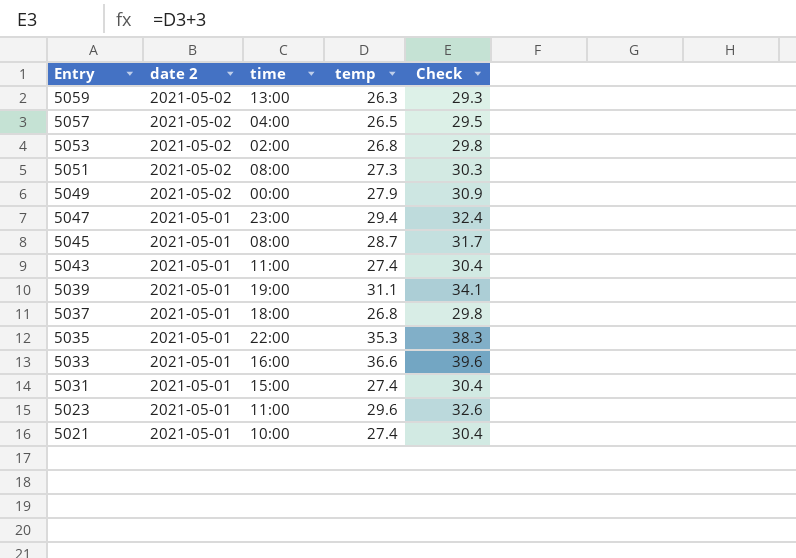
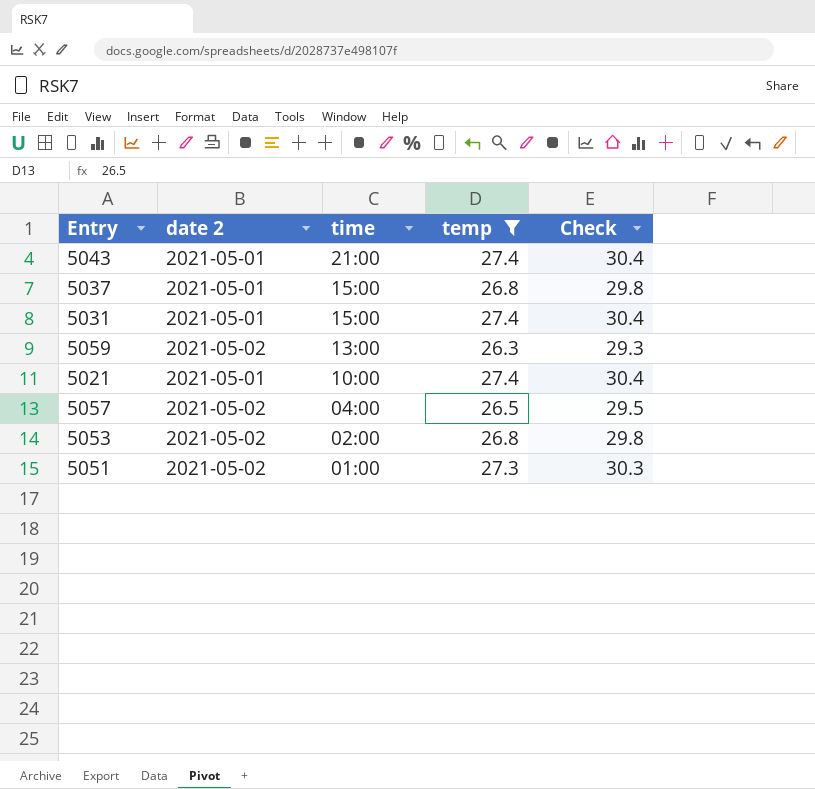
filter: none -> temp <= 27.4
row order: Entry descending -> time descending
5043 | time: 11:00 -> 21:00
5037 | time: 18:00 -> 15:00
5051 | time: 08:00 -> 01:00

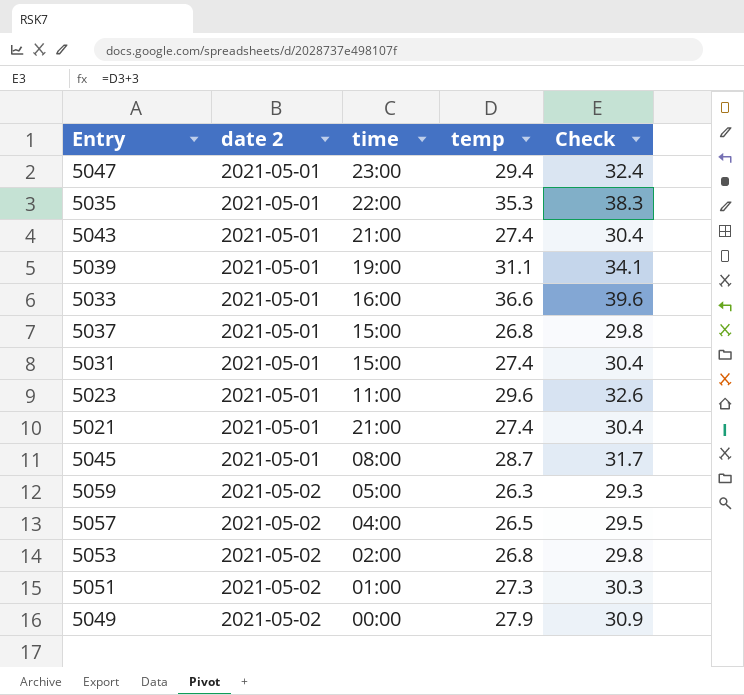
filter: temp <= 27.4 -> none
row order: time descending -> date 2 ascending
5021 | time: 10:00 -> 21:00
5059 | time: 13:00 -> 05:00

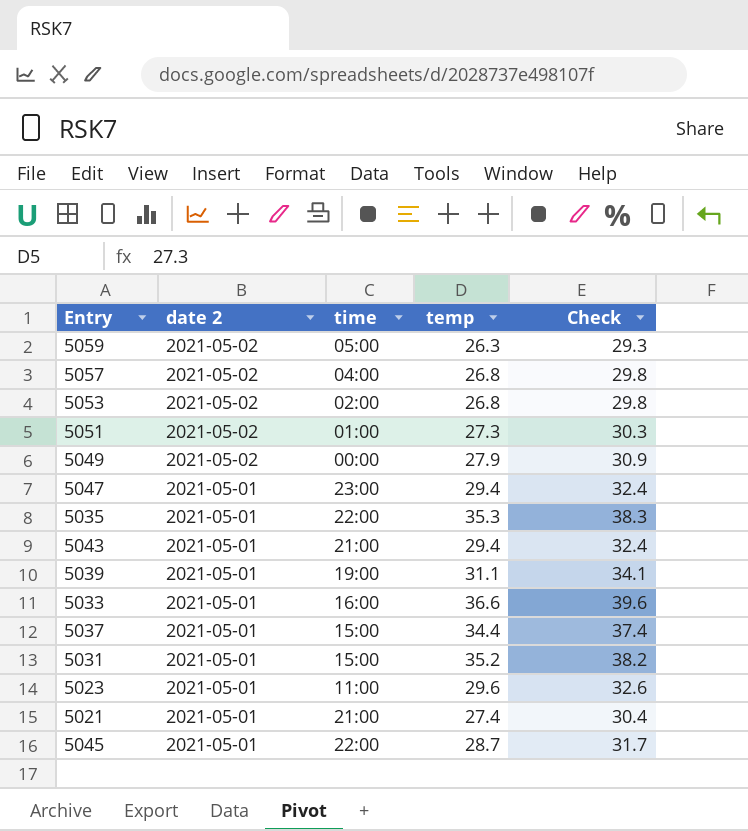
row order: date 2 ascending -> date 2 descending
5057 | temp: 26.5 -> 26.8
5057 | Check: 29.5 -> 29.8
5043 | temp: 27.4 -> 29.4
5043 | Check: 30.4 -> 32.4
5037 | temp: 26.8 -> 34.4
5037 | Check: 29.8 -> 37.4
5031 | temp: 27.4 -> 35.2
5031 | Check: 30.4 -> 38.2
5045 | time: 08:00 -> 22:00

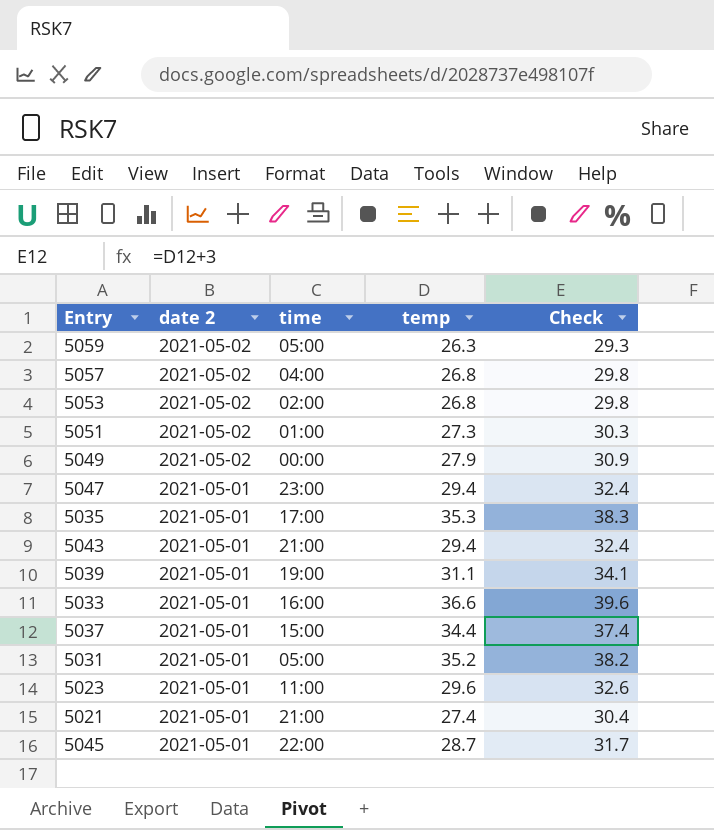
5035 | time: 22:00 -> 17:00
5031 | time: 15:00 -> 05:00

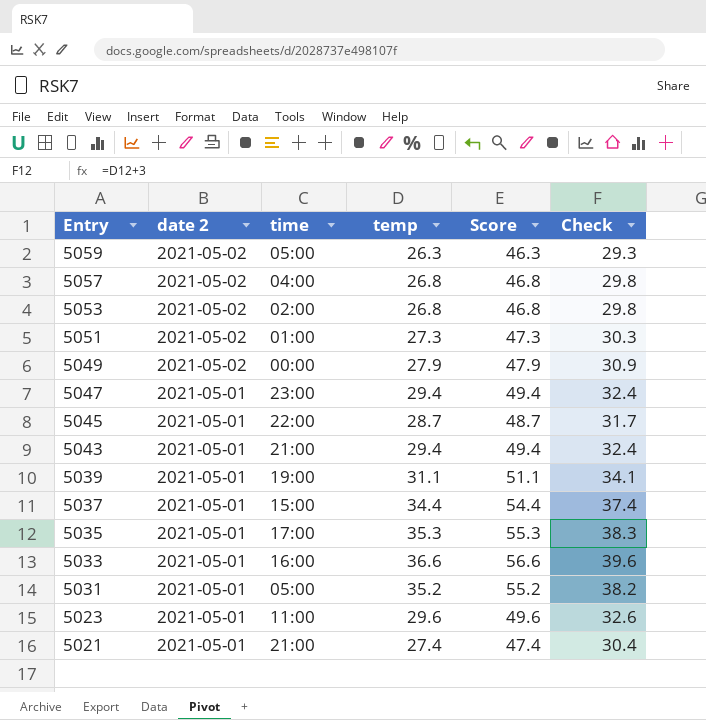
row order: date 2 descending -> Entry descending
column Score | formula: none -> [temp] + 20

